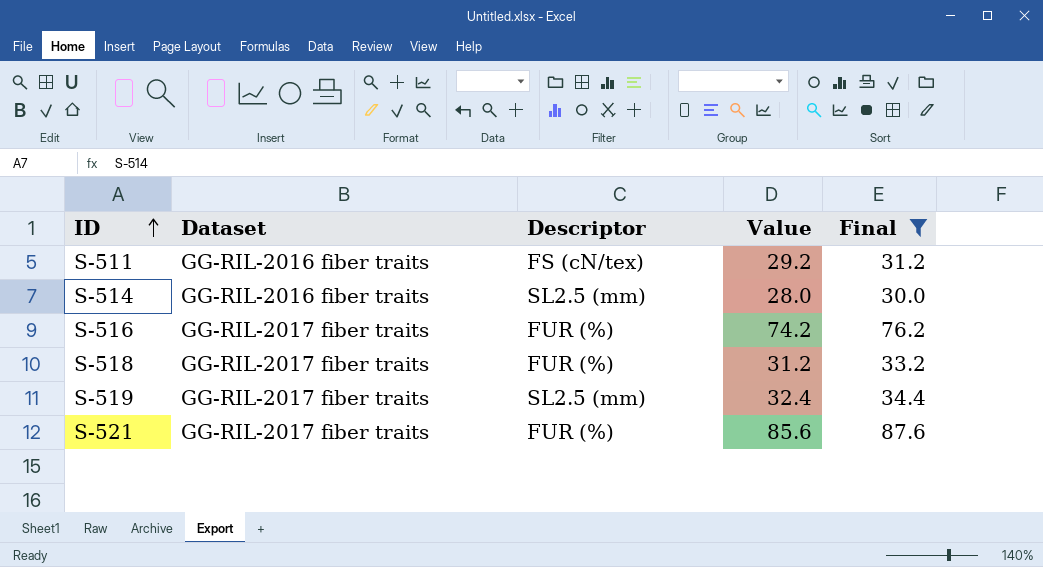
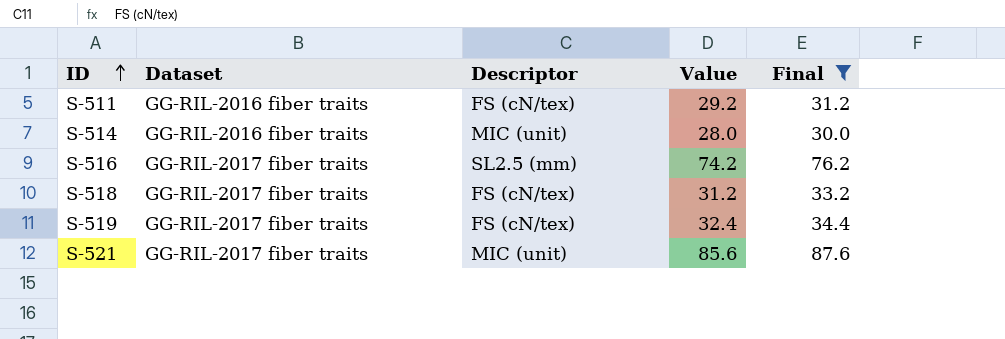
S-514 | Descriptor: SL2.5 (mm) -> MIC (unit)
S-516 | Descriptor: FUR (%) -> SL2.5 (mm)
S-518 | Descriptor: FUR (%) -> FS (cN/tex)
S-519 | Descriptor: SL2.5 (mm) -> FS (cN/tex)
S-521 | Descriptor: FUR (%) -> MIC (unit)

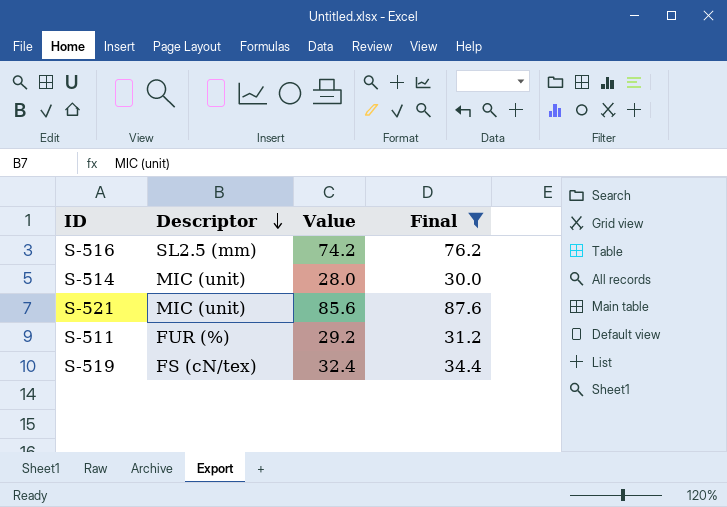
row order: ID ascending -> Descriptor descending
column Dataset | position: 2 -> none
row S-518: GG-RIL-2017 fiber traits | FS (cN/tex) | 31.2 | 33.2 -> none
S-511 | Descriptor: FS (cN/tex) -> FUR (%)

